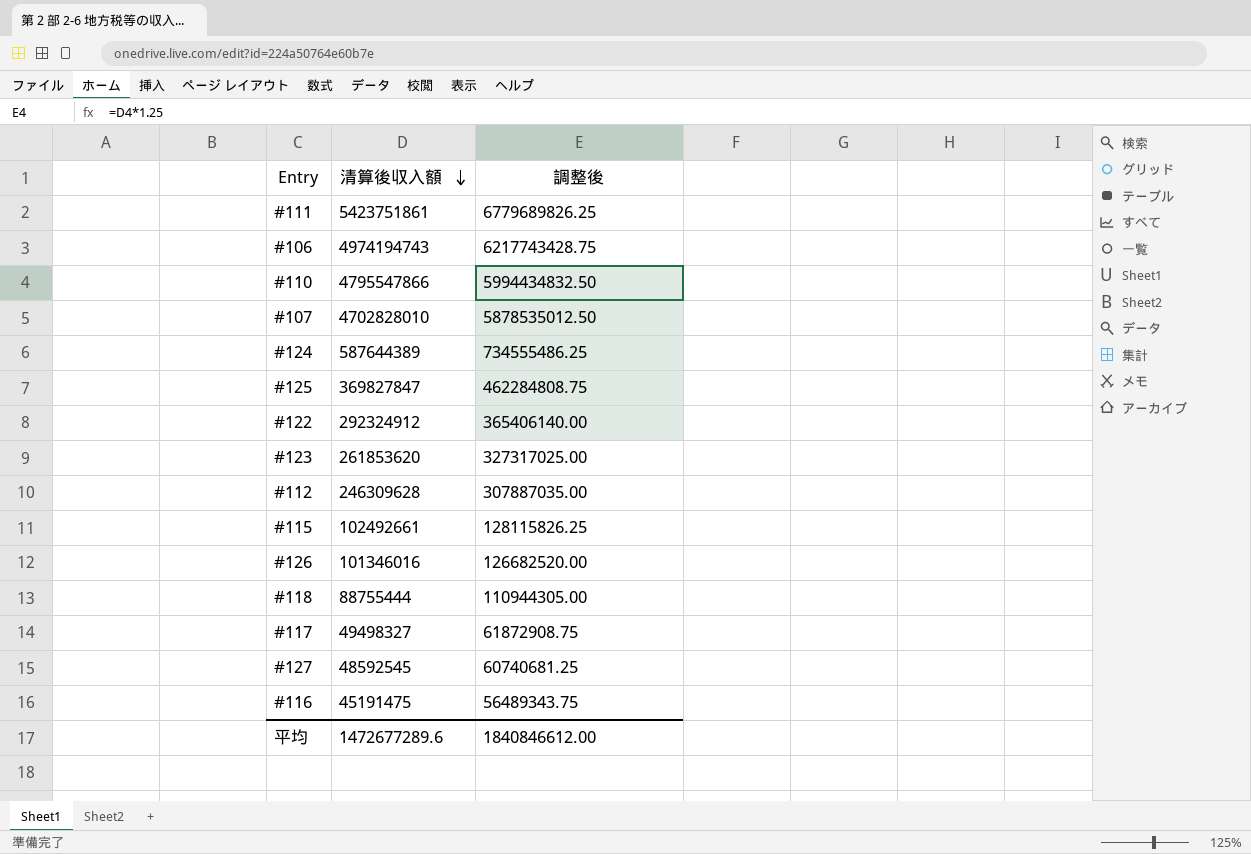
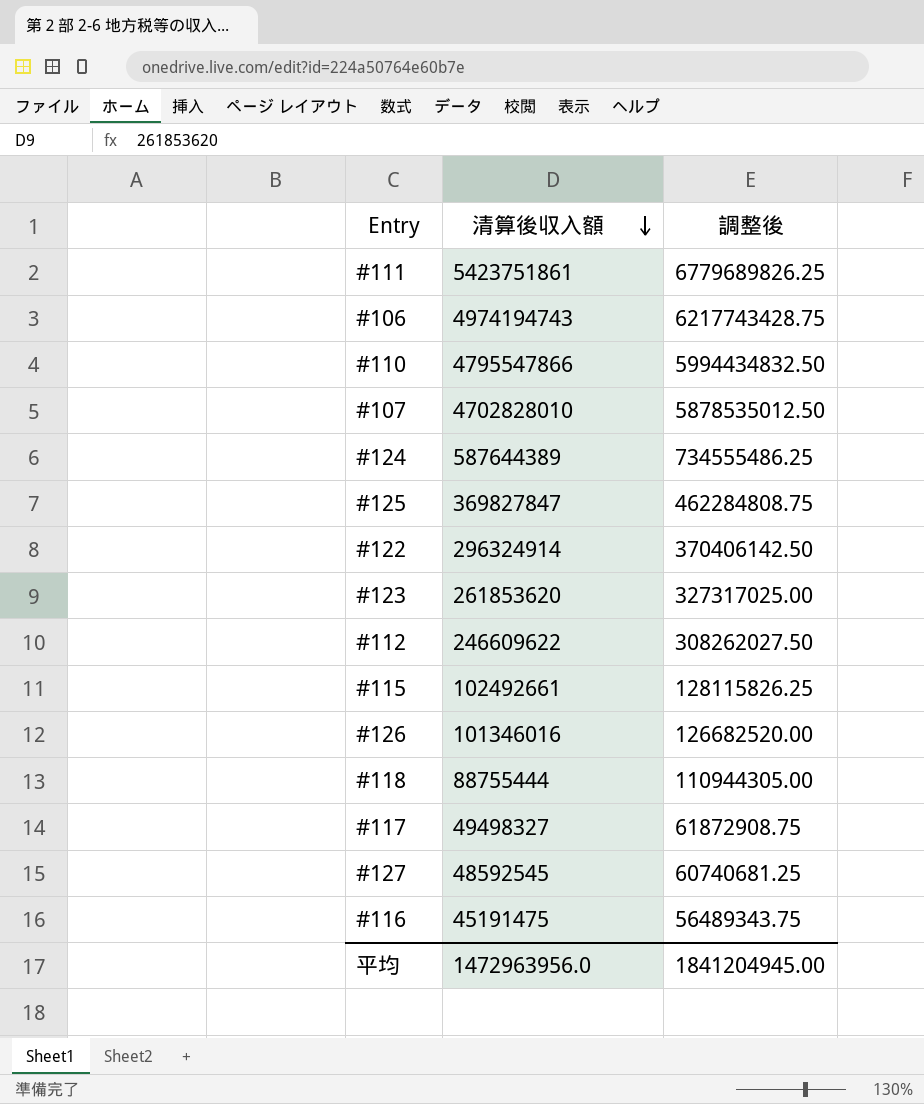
#122 | 清算後収入額: 292324912 -> 296324914
#122 | 調整後: 365406140.00 -> 370406142.50
#112 | 清算後収入額: 246309628 -> 246609622
#112 | 調整後: 307887035.00 -> 308262027.50
平均 | 清算後収入額: 1472677289.6 -> 1472963956.0
平均 | 調整後: 1840846612.00 -> 1841204945.00

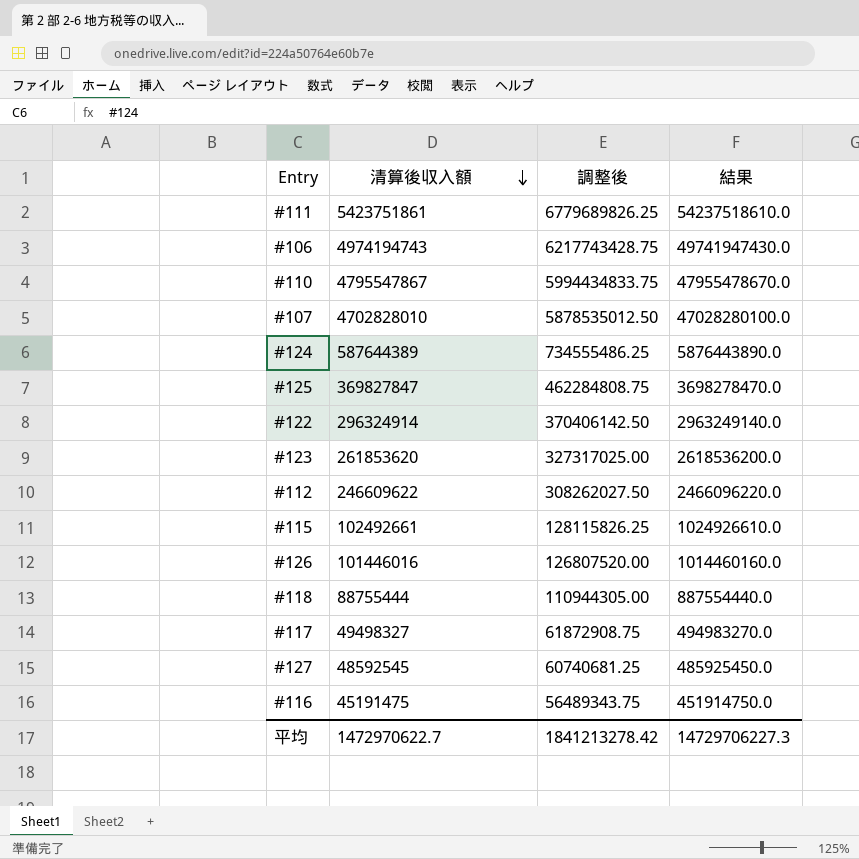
column 結果 | formula: none -> [清算後収入額] * 10
#110 | 清算後収入額: 4795547866 -> 4795547867
#110 | 調整後: 5994434832.50 -> 5994434833.75
#126 | 清算後収入額: 101346016 -> 101446016
#126 | 調整後: 126682520.00 -> 126807520.00
平均 | 清算後収入額: 1472963956.0 -> 1472970622.7
平均 | 調整後: 1841204945.00 -> 1841213278.42

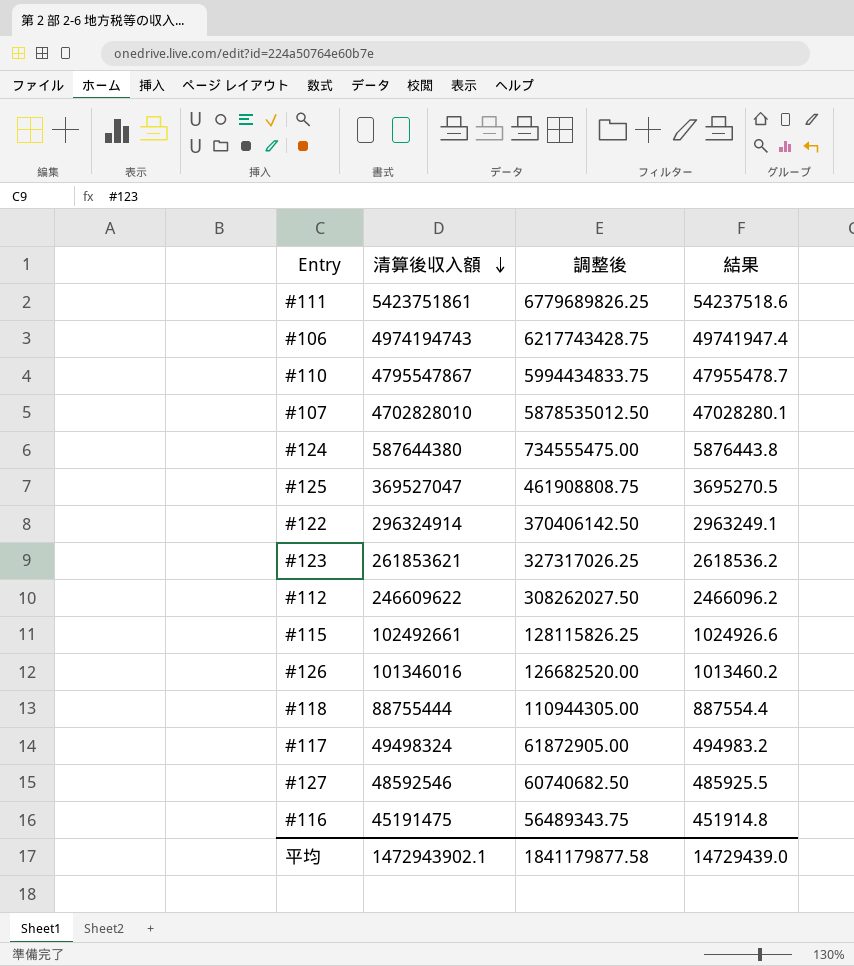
column 結果 | formula: [清算後収入額] * 10 -> [清算後収入額] * 0.01
#124 | 清算後収入額: 587644389 -> 587644380
#124 | 調整後: 734555486.25 -> 734555475.00
#125 | 清算後収入額: 369827847 -> 369527047
#125 | 調整後: 462284808.75 -> 461908808.75
#123 | 清算後収入額: 261853620 -> 261853621
#123 | 調整後: 327317025.00 -> 327317026.25
#126 | 清算後収入額: 101446016 -> 101346016
#126 | 調整後: 126807520.00 -> 126682520.00
#117 | 清算後収入額: 49498327 -> 49498324
#117 | 調整後: 61872908.75 -> 61872905.00
#127 | 清算後収入額: 48592545 -> 48592546
#127 | 調整後: 60740681.25 -> 60740682.50
平均 | 清算後収入額: 1472970622.7 -> 1472943902.1
平均 | 調整後: 1841213278.42 -> 1841179877.58
平均 | 結果: 14729706227.3 -> 14729439.0

